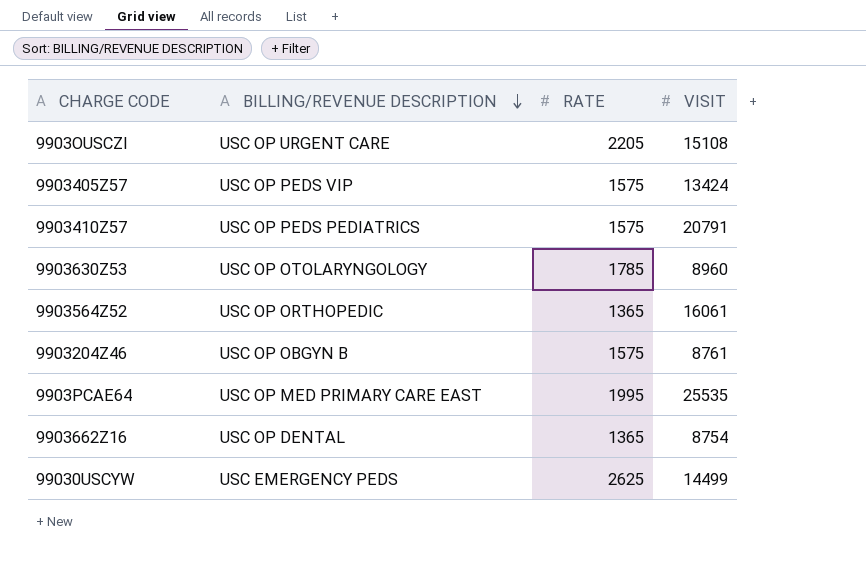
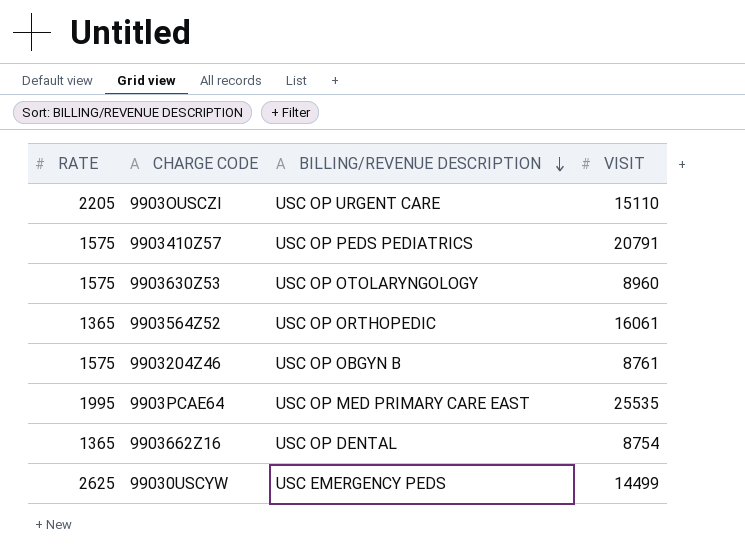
column RATE | position: 3 -> 1
row 9903405Z57: USC OP PEDS VIP | 1575 | 13424 -> none
9903OUSCZI | VISIT: 15108 -> 15110
9903630Z53 | RATE: 1785 -> 1575

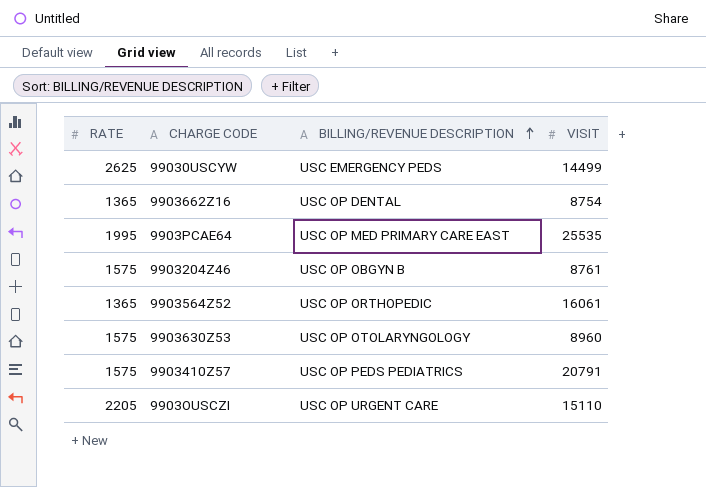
row order: BILLING/REVENUE DESCRIPTION descending -> BILLING/REVENUE DESCRIPTION ascending

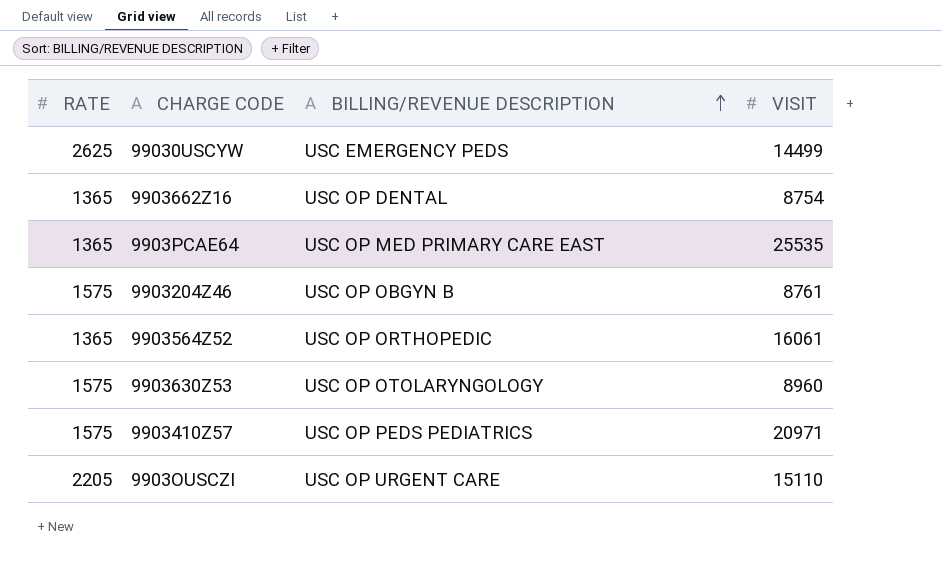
9903PCAE64 | RATE: 1995 -> 1365
9903410Z57 | VISIT: 20791 -> 20971

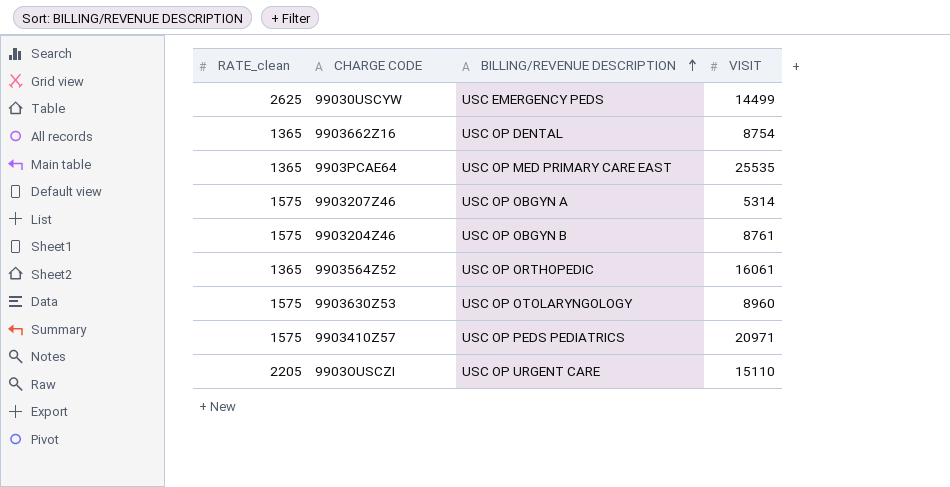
column name: RATE -> RATE_clean
row 9903207Z46: none -> 1575 | USC OP OBGYN A | 5314

